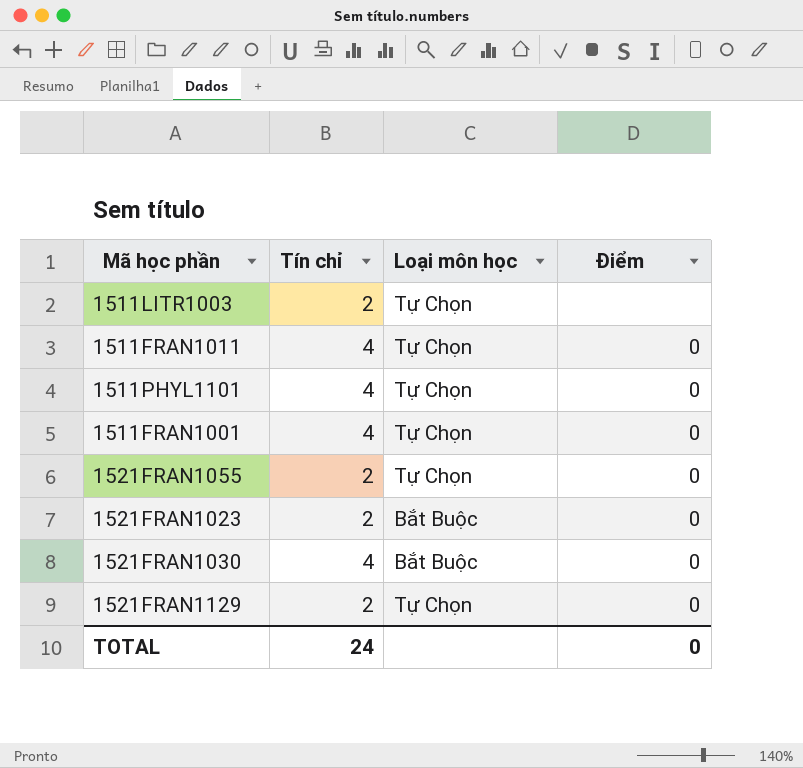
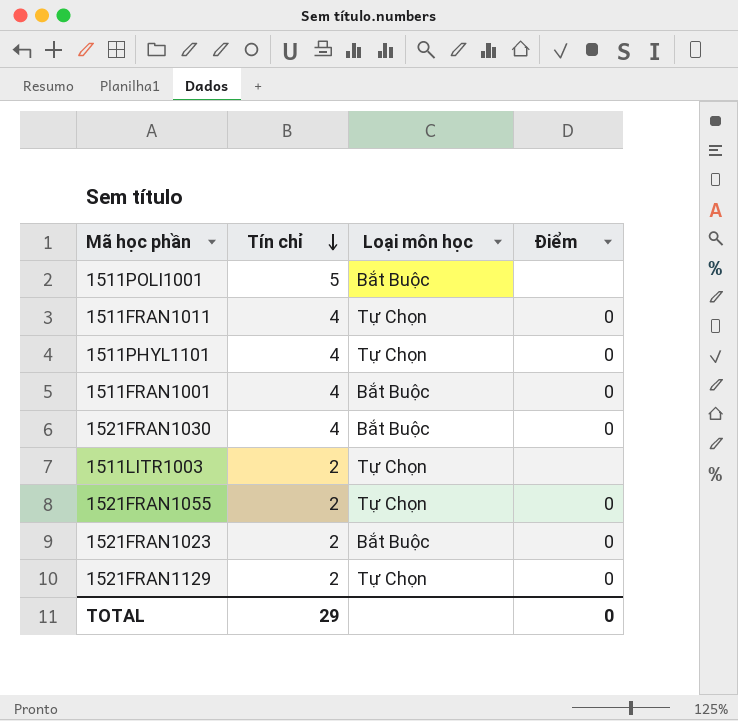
row order: none -> Tín chỉ descending
row 1511POLI1001: none -> 5 | Bắt Buộc | none
1511FRAN1001 | Loại môn học: Tự Chọn -> Bắt Buộc
TOTAL | Tín chỉ: 24 -> 29

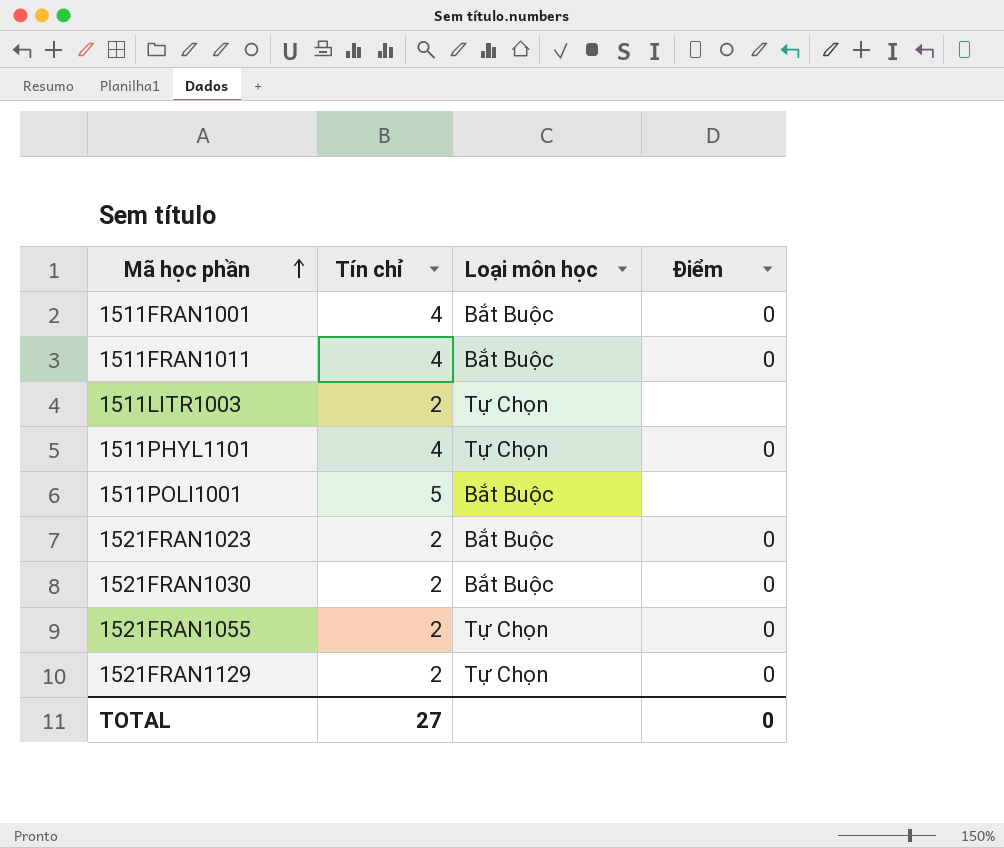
row order: Tín chỉ descending -> Mã học phần ascending
1511FRAN1011 | Loại môn học: Tự Chọn -> Bắt Buộc
1521FRAN1030 | Tín chỉ: 4 -> 2
TOTAL | Tín chỉ: 29 -> 27

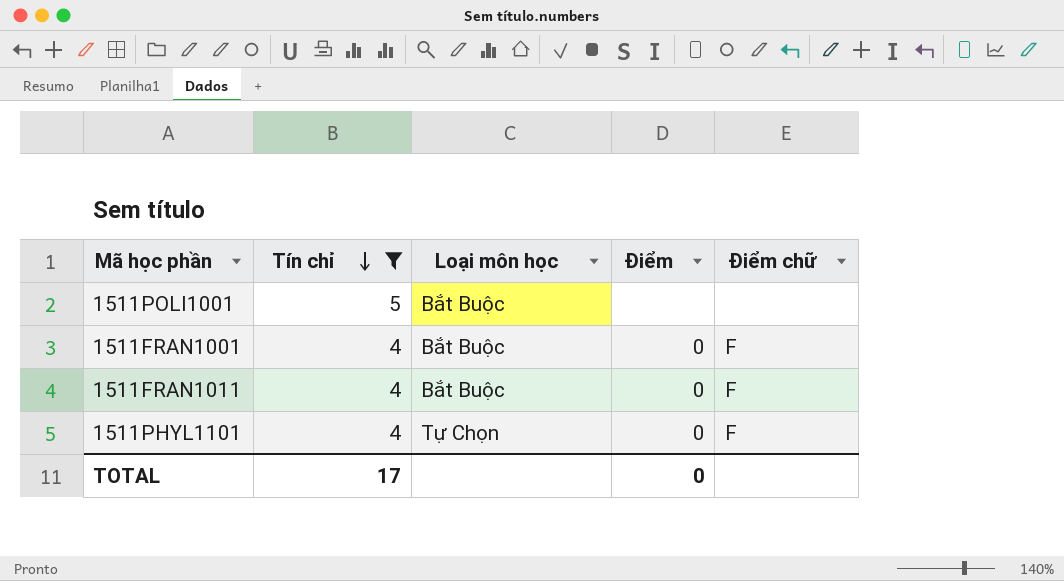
filter: none -> Tín chỉ != 2
row order: Mã học phần ascending -> Tín chỉ descending
column Điểm chữ | position: none -> 5
TOTAL | Tín chỉ: 27 -> 17

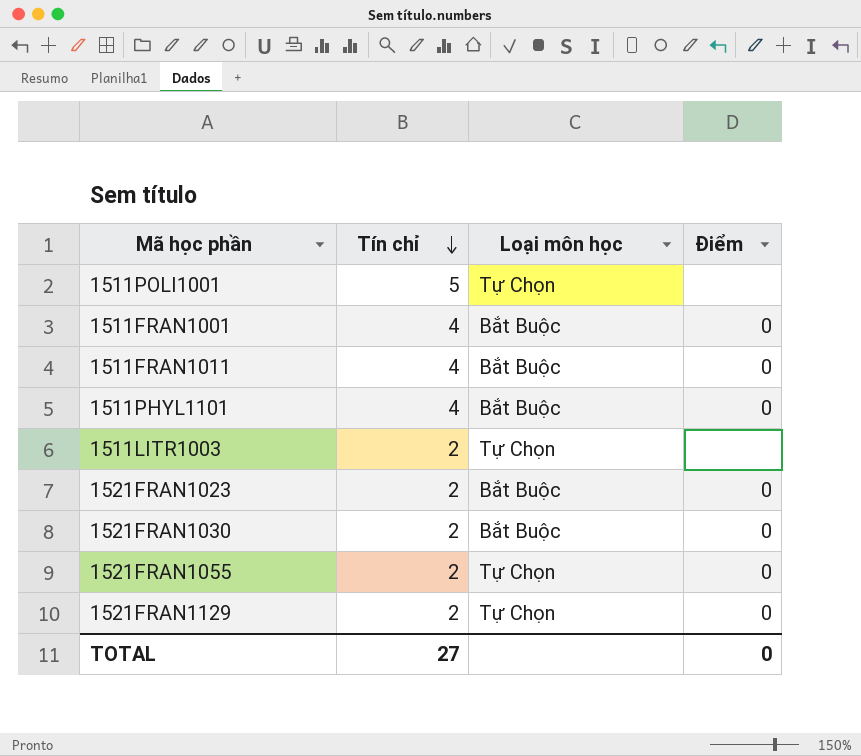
filter: Tín chỉ != 2 -> none
column Điểm chữ | position: 5 -> none
1511POLI1001 | Loại môn học: Bắt Buộc -> Tự Chọn
1511PHYL1101 | Loại môn học: Tự Chọn -> Bắt Buộc
TOTAL | Tín chỉ: 17 -> 27

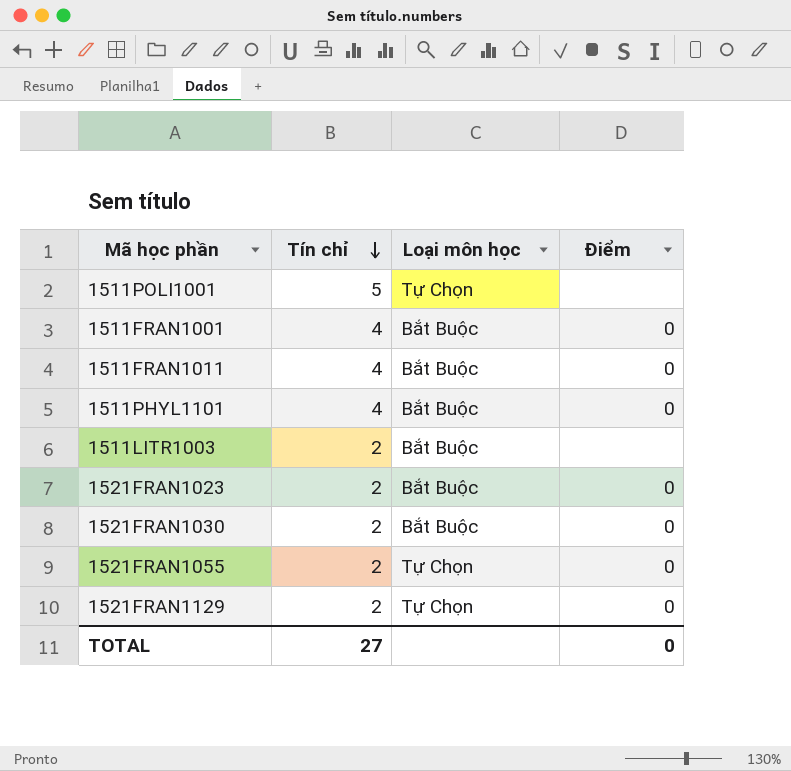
1511LITR1003 | Loại môn học: Tự Chọn -> Bắt Buộc

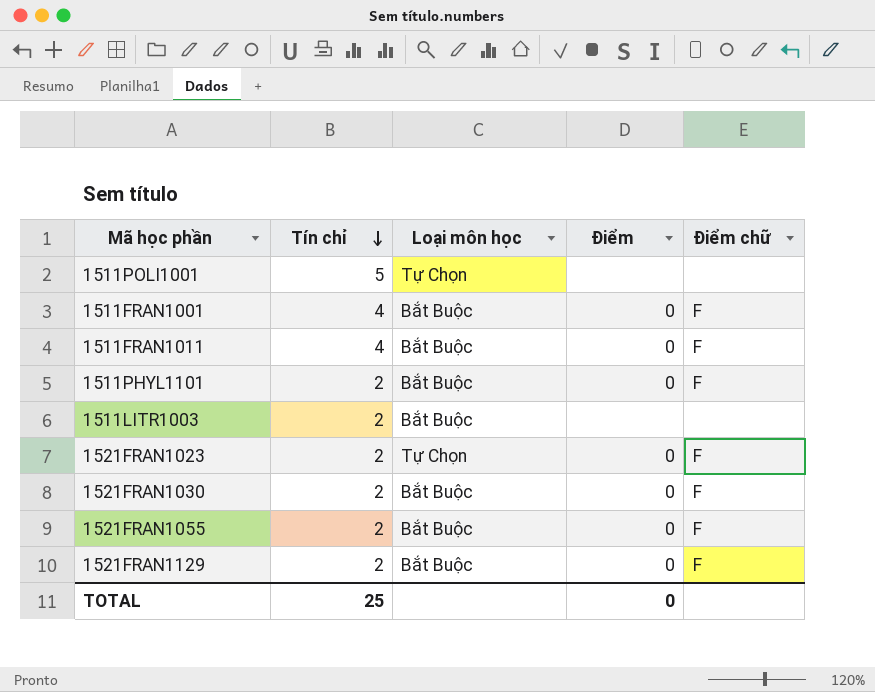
column Điểm chữ | position: none -> 5
1511PHYL1101 | Tín chỉ: 4 -> 2
1521FRAN1023 | Loại môn học: Bắt Buộc -> Tự Chọn
1521FRAN1055 | Loại môn học: Tự Chọn -> Bắt Buộc
1521FRAN1129 | Loại môn học: Tự Chọn -> Bắt Buộc
TOTAL | Tín chỉ: 27 -> 25

